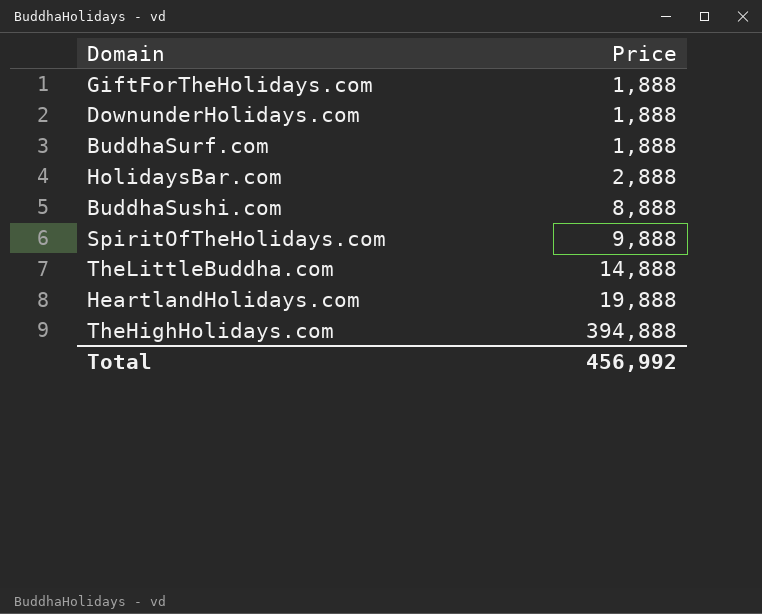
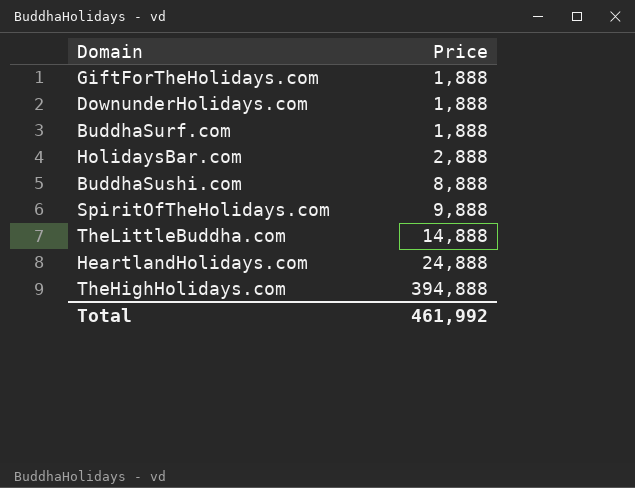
HeartlandHolidays.com | Price: 19,888 -> 24,888
Total | Price: 456,992 -> 461,992

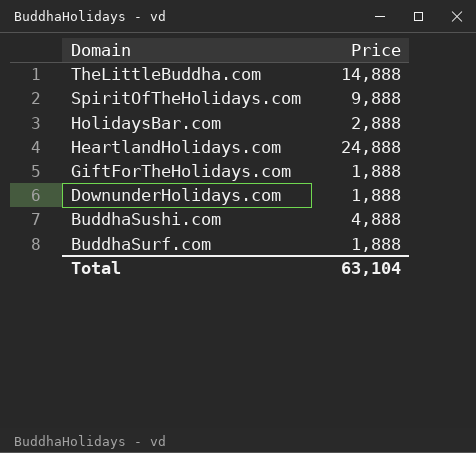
row order: Price ascending -> Domain descending
row TheHighHolidays.com: 394,888 -> none
BuddhaSushi.com | Price: 8,888 -> 4,888
Total | Price: 461,992 -> 63,104

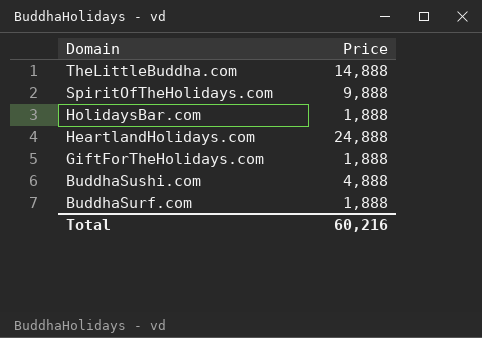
row DownunderHolidays.com: 1,888 -> none
HolidaysBar.com | Price: 2,888 -> 1,888
Total | Price: 63,104 -> 60,216

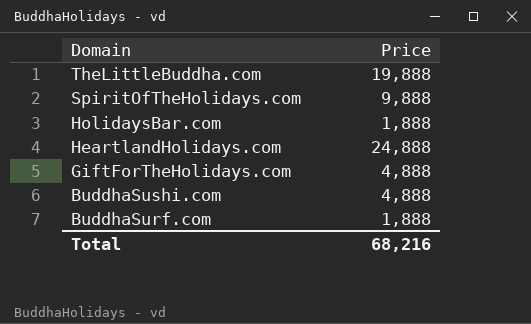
TheLittleBuddha.com | Price: 14,888 -> 19,888
GiftForTheHolidays.com | Price: 1,888 -> 4,888
Total | Price: 60,216 -> 68,216

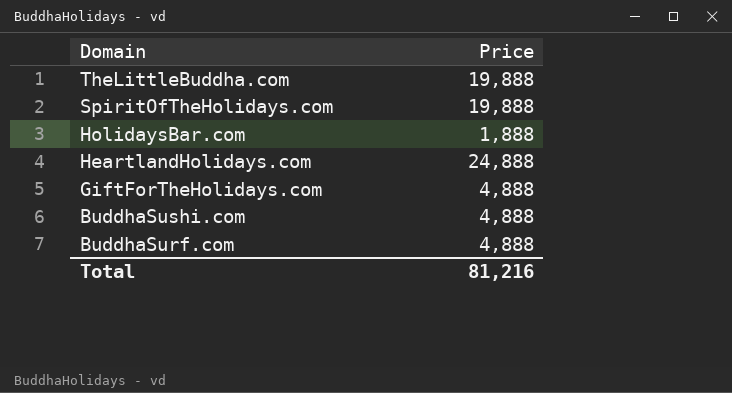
SpiritOfTheHolidays.com | Price: 9,888 -> 19,888
BuddhaSurf.com | Price: 1,888 -> 4,888
Total | Price: 68,216 -> 81,216

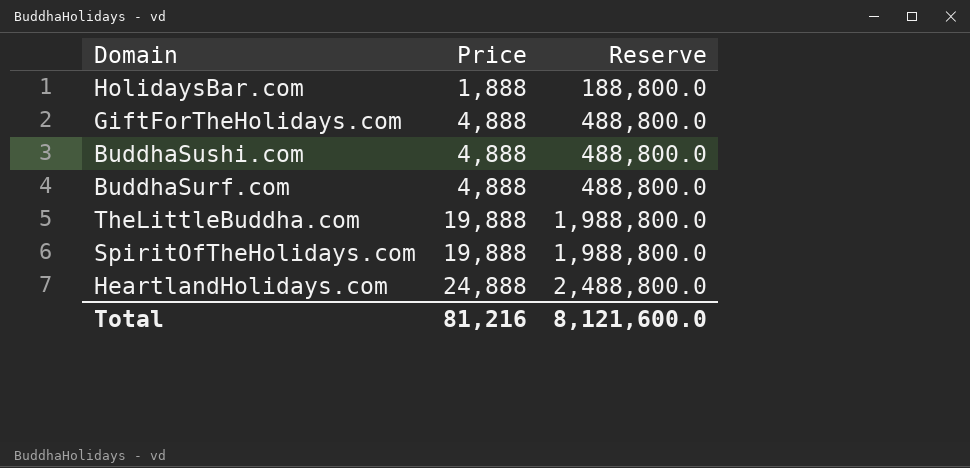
row order: Domain descending -> Price ascending
column Reserve | formula: none -> [Price] * 100

